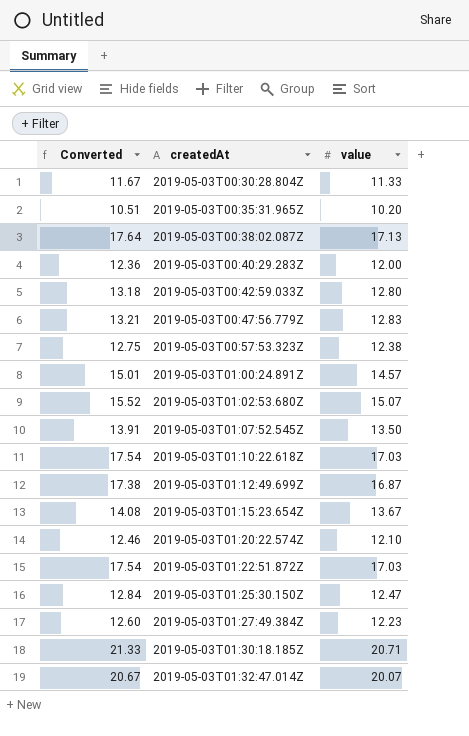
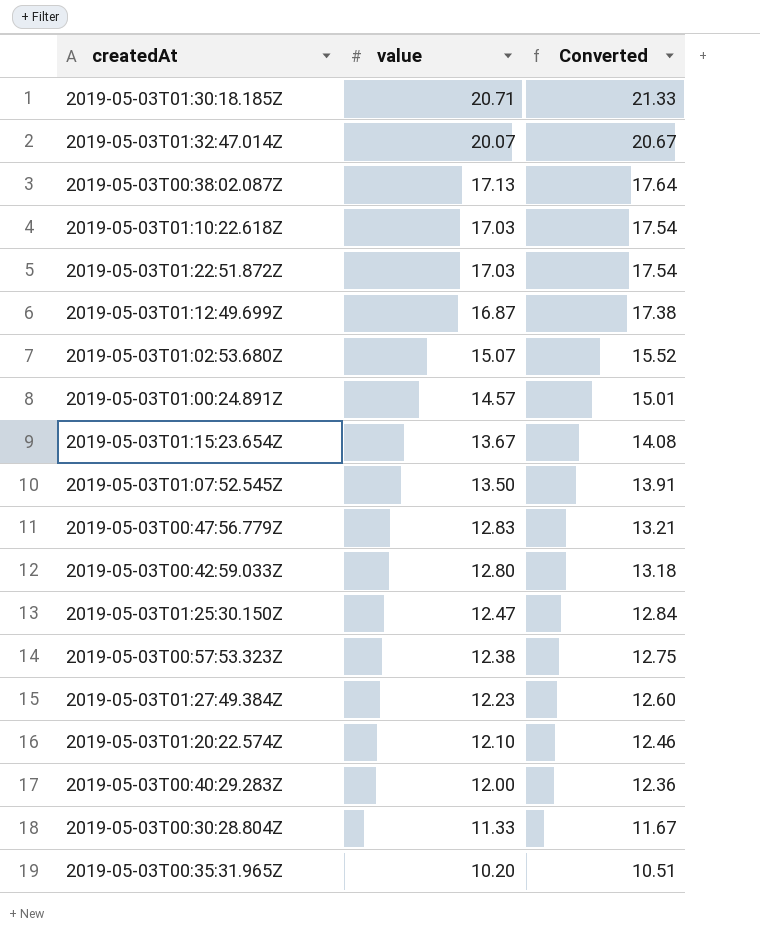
row order: createdAt ascending -> value descending
column Converted | position: 1 -> 3

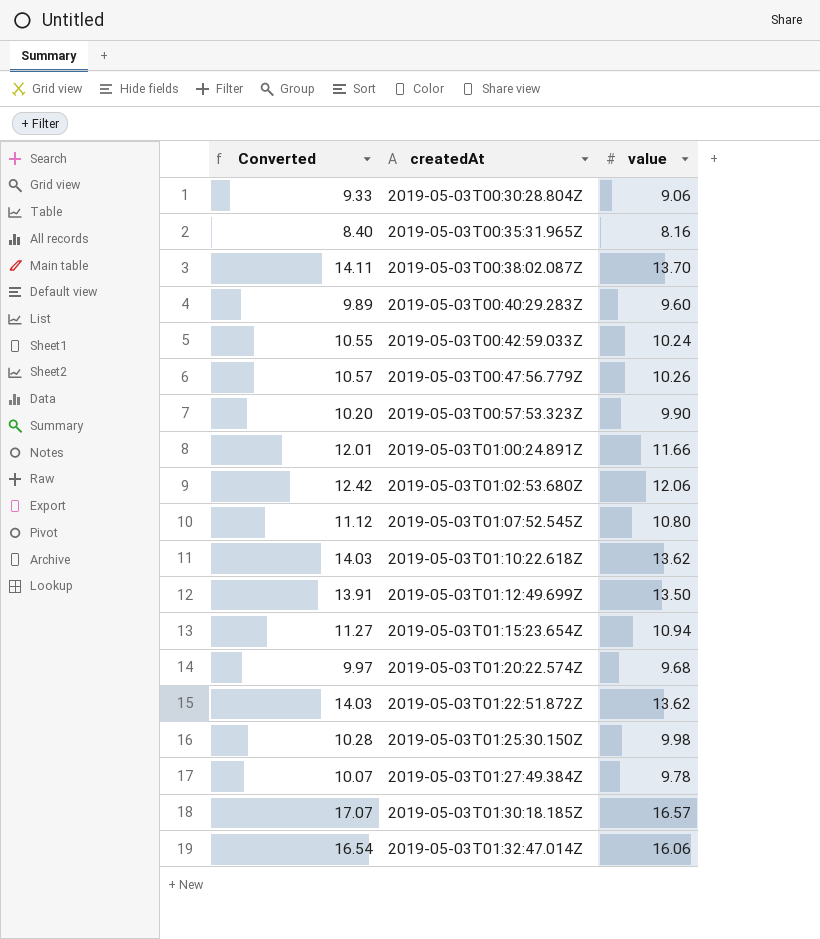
row order: value descending -> createdAt ascending
column Converted | position: 3 -> 1
2019-05-03T00:30:28.804Z | Converted: 11.67 -> 9.33
2019-05-03T00:30:28.804Z | value: 11.33 -> 9.06
2019-05-03T00:35:31.965Z | Converted: 10.51 -> 8.40
2019-05-03T00:35:31.965Z | value: 10.20 -> 8.16
2019-05-03T00:38:02.087Z | Converted: 17.64 -> 14.11
2019-05-03T00:38:02.087Z | value: 17.13 -> 13.70
2019-05-03T00:40:29.283Z | Converted: 12.36 -> 9.89
2019-05-03T00:40:29.283Z | value: 12.00 -> 9.60
2019-05-03T00:42:59.033Z | Converted: 13.18 -> 10.55
2019-05-03T00:42:59.033Z | value: 12.80 -> 10.24
2019-05-03T00:47:56.779Z | Converted: 13.21 -> 10.57
2019-05-03T00:47:56.779Z | value: 12.83 -> 10.26
2019-05-03T00:57:53.323Z | Converted: 12.75 -> 10.20
2019-05-03T00:57:53.323Z | value: 12.38 -> 9.90
2019-05-03T01:00:24.891Z | Converted: 15.01 -> 12.01
2019-05-03T01:00:24.891Z | value: 14.57 -> 11.66
2019-05-03T01:02:53.680Z | Converted: 15.52 -> 12.42
2019-05-03T01:02:53.680Z | value: 15.07 -> 12.06
2019-05-03T01:07:52.545Z | Converted: 13.91 -> 11.12
2019-05-03T01:07:52.545Z | value: 13.50 -> 10.80
2019-05-03T01:10:22.618Z | Converted: 17.54 -> 14.03
2019-05-03T01:10:22.618Z | value: 17.03 -> 13.62
2019-05-03T01:12:49.699Z | Converted: 17.38 -> 13.91
2019-05-03T01:12:49.699Z | value: 16.87 -> 13.50
2019-05-03T01:15:23.654Z | Converted: 14.08 -> 11.27
2019-05-03T01:15:23.654Z | value: 13.67 -> 10.94
2019-05-03T01:20:22.574Z | Converted: 12.46 -> 9.97
2019-05-03T01:20:22.574Z | value: 12.10 -> 9.68
2019-05-03T01:22:51.872Z | Converted: 17.54 -> 14.03
2019-05-03T01:22:51.872Z | value: 17.03 -> 13.62
2019-05-03T01:25:30.150Z | Converted: 12.84 -> 10.28
2019-05-03T01:25:30.150Z | value: 12.47 -> 9.98
2019-05-03T01:27:49.384Z | Converted: 12.60 -> 10.07
2019-05-03T01:27:49.384Z | value: 12.23 -> 9.78
2019-05-03T01:30:18.185Z | Converted: 21.33 -> 17.07
2019-05-03T01:30:18.185Z | value: 20.71 -> 16.57
2019-05-03T01:32:47.014Z | Converted: 20.67 -> 16.54
2019-05-03T01:32:47.014Z | value: 20.07 -> 16.06

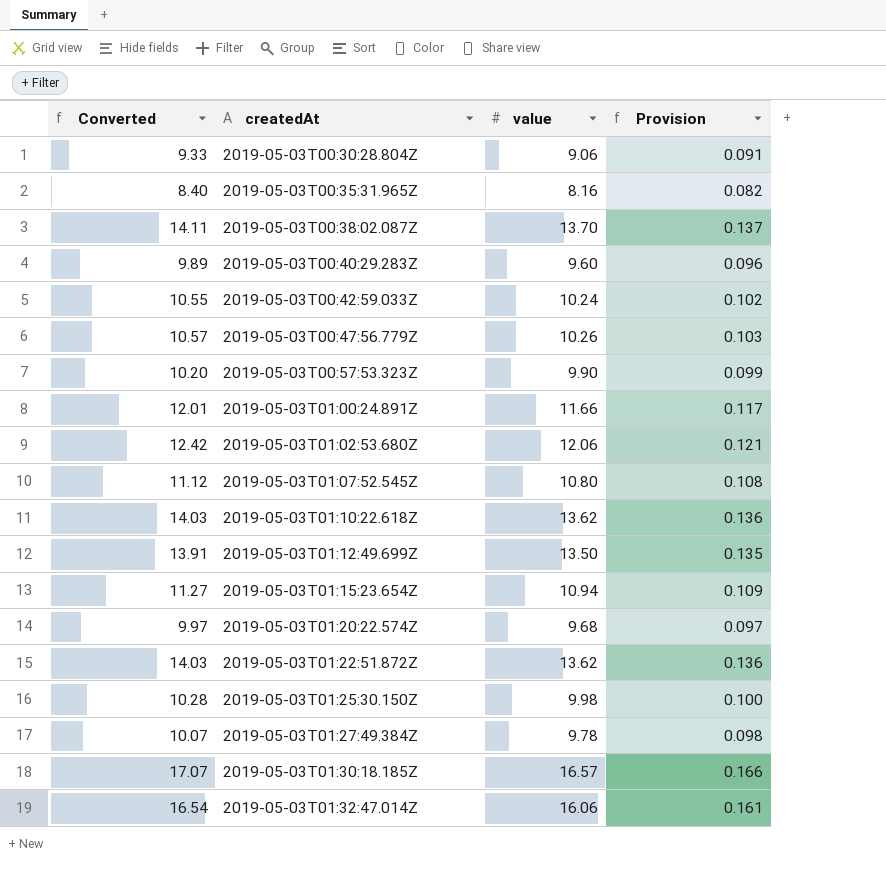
column Provision | formula: none -> [value] * 0.01

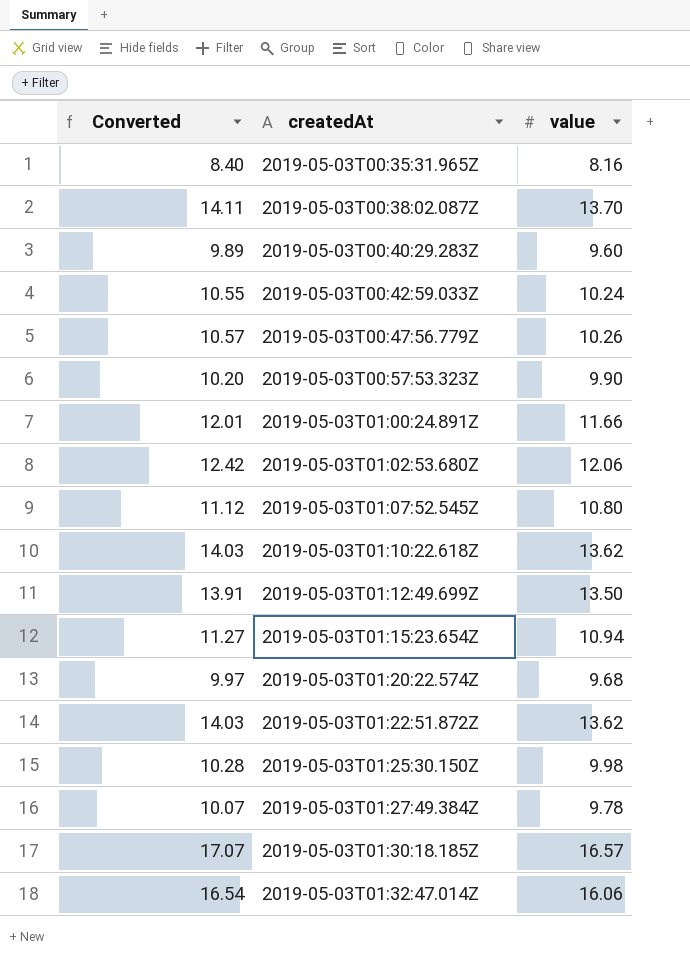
column Provision | formula: [value] * 0.01 -> none
row 2019-05-03T00:30:28.804Z: 9.33 | 9.06 | 0.091 -> none

